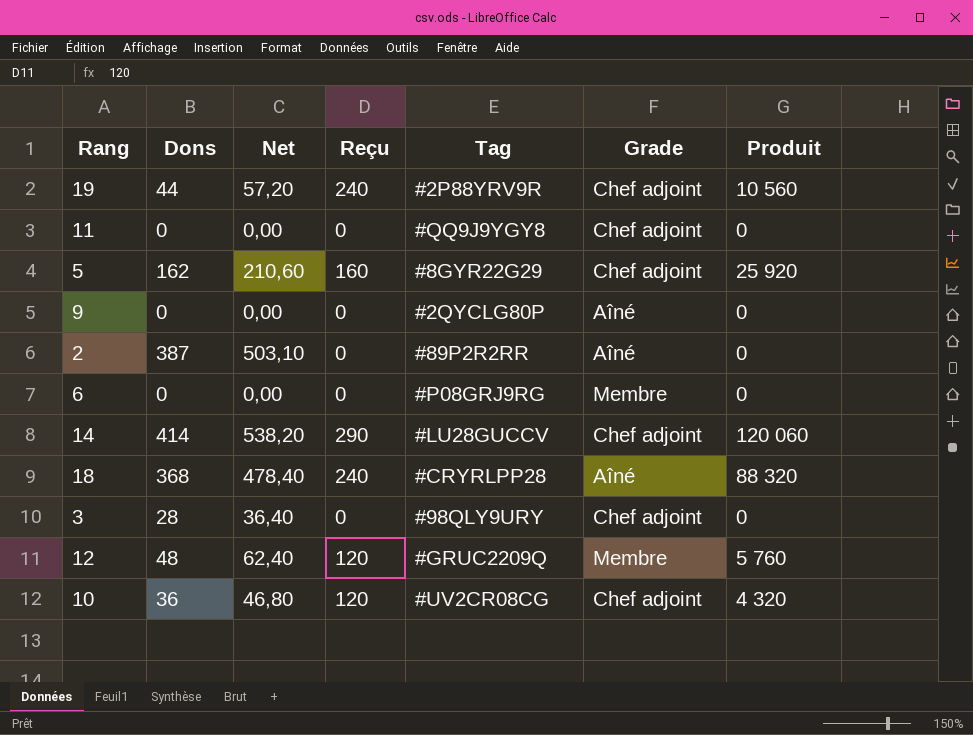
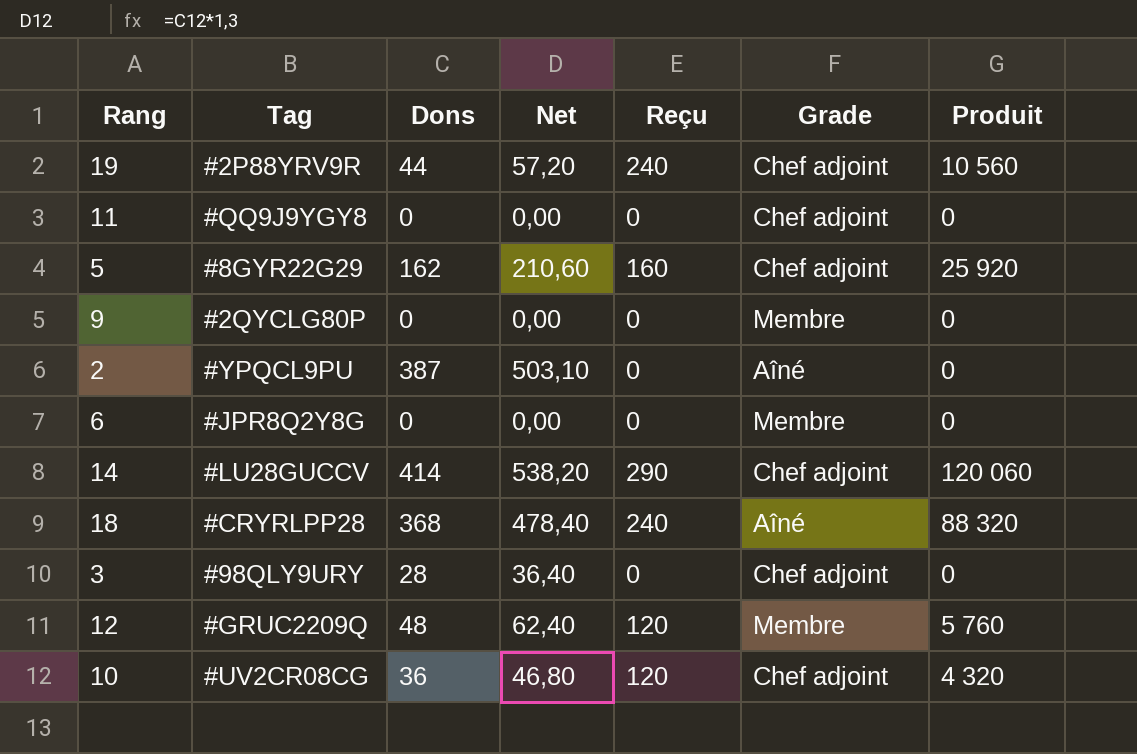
column Tag | position: 5 -> 2
9 | Grade: Aîné -> Membre
2 | Tag: #89P2R2RR -> #YPQCL9PU
6 | Tag: #P08GRJ9RG -> #JPR8Q2Y8G

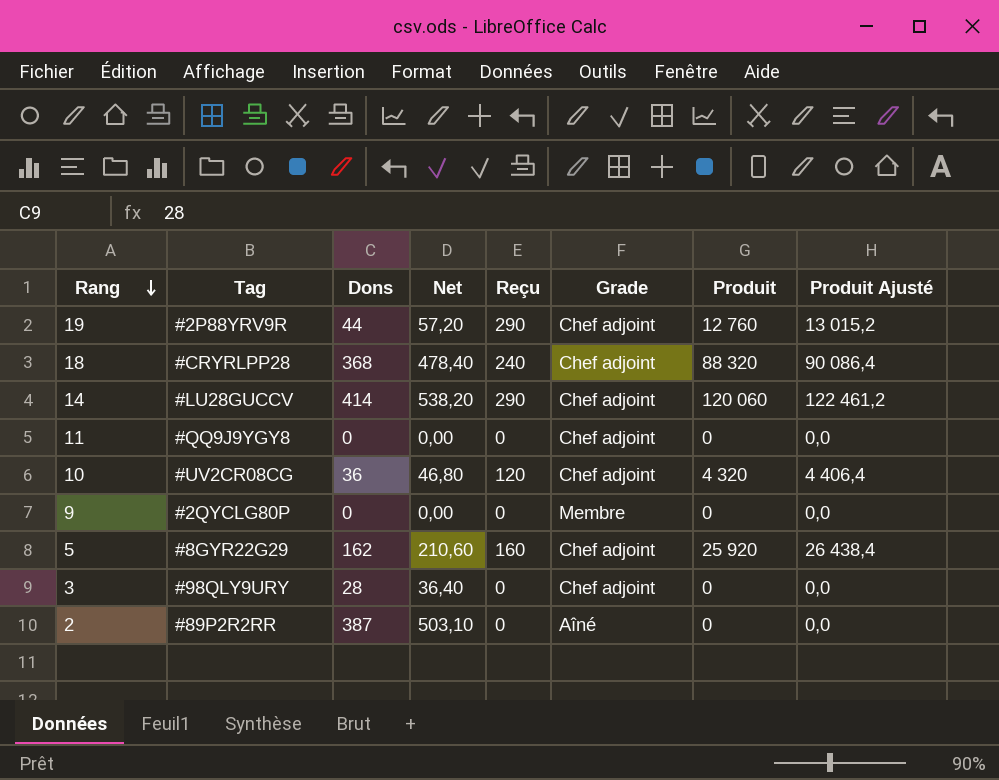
row order: none -> Rang descending
column Produit Ajusté | formula: none -> [Produit] * 1,02
row 6: #JPR8Q2Y8G | 0 | 0,00 | 0 | Membre | 0 -> none
row 12: #GRUC2209Q | 48 | 62,40 | 120 | Membre | 5 760 -> none
19 | Reçu: 240 -> 290
19 | Produit: 10 560 -> 12 760
18 | Grade: Aîné -> Chef adjoint
2 | Tag: #YPQCL9PU -> #89P2R2RR

